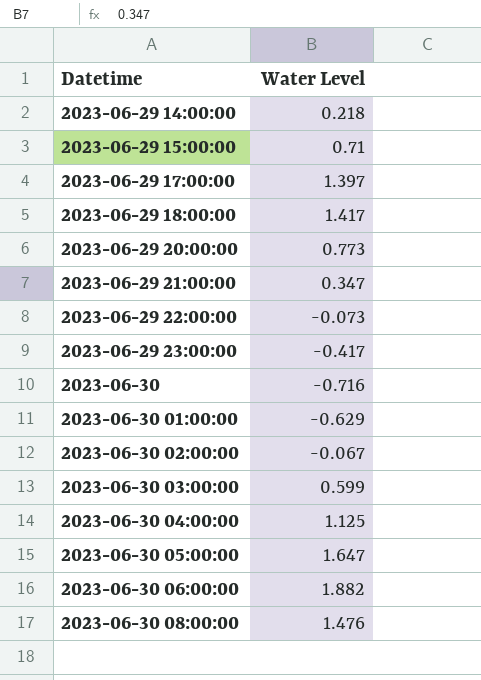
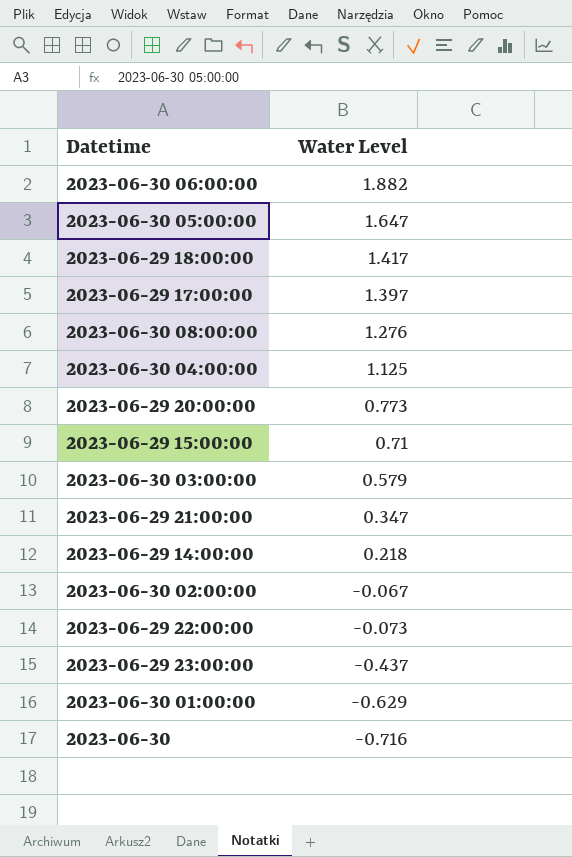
row order: Datetime ascending -> Water Level descending
2023-06-30 08:00:00 | Water Level: 1.476 -> 1.276
2023-06-30 03:00:00 | Water Level: 0.599 -> 0.579
2023-06-29 23:00:00 | Water Level: -0.417 -> -0.437

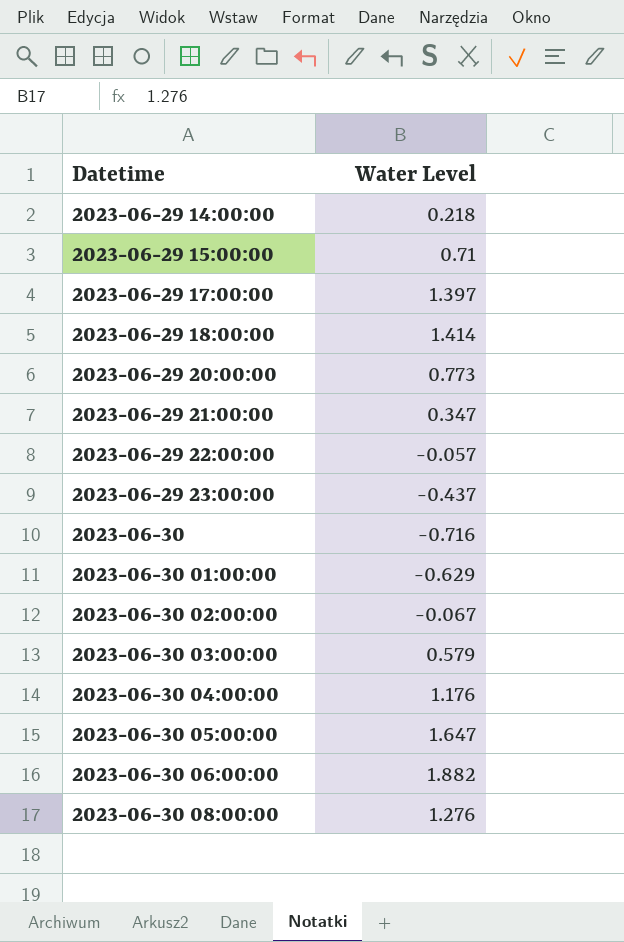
row order: Water Level descending -> Datetime ascending
2023-06-29 18:00:00 | Water Level: 1.417 -> 1.414
2023-06-29 22:00:00 | Water Level: -0.073 -> -0.057
2023-06-30 04:00:00 | Water Level: 1.125 -> 1.176

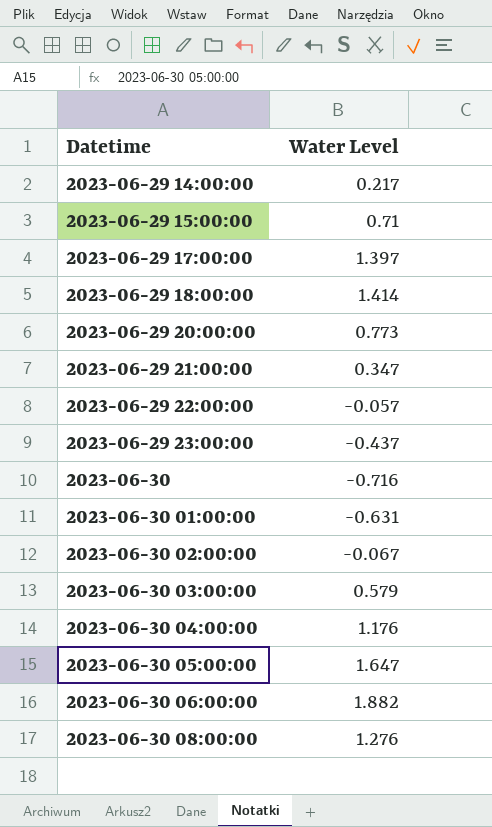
2023-06-29 14:00:00 | Water Level: 0.218 -> 0.217
2023-06-30 01:00:00 | Water Level: -0.629 -> -0.631

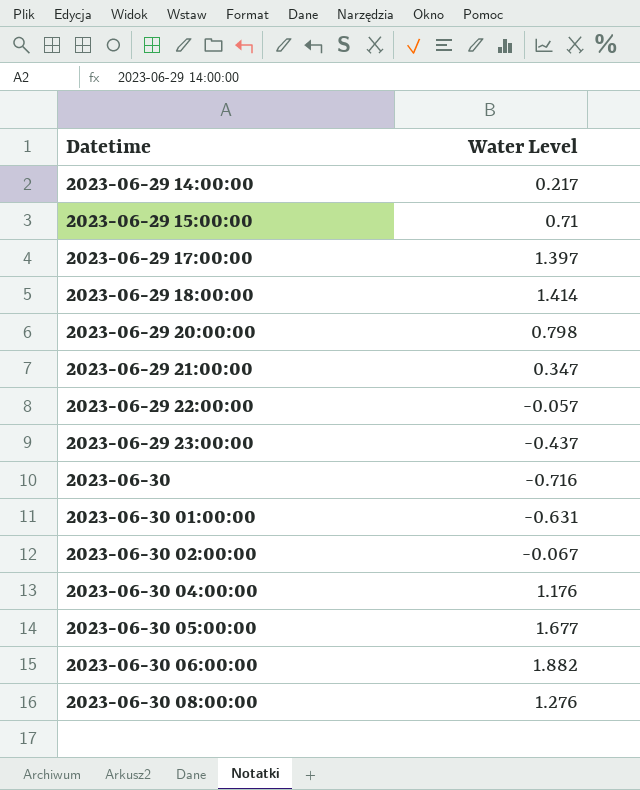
row 2023-06-30 03:00:00: 0.579 -> none
2023-06-29 20:00:00 | Water Level: 0.773 -> 0.798
2023-06-30 05:00:00 | Water Level: 1.647 -> 1.677

